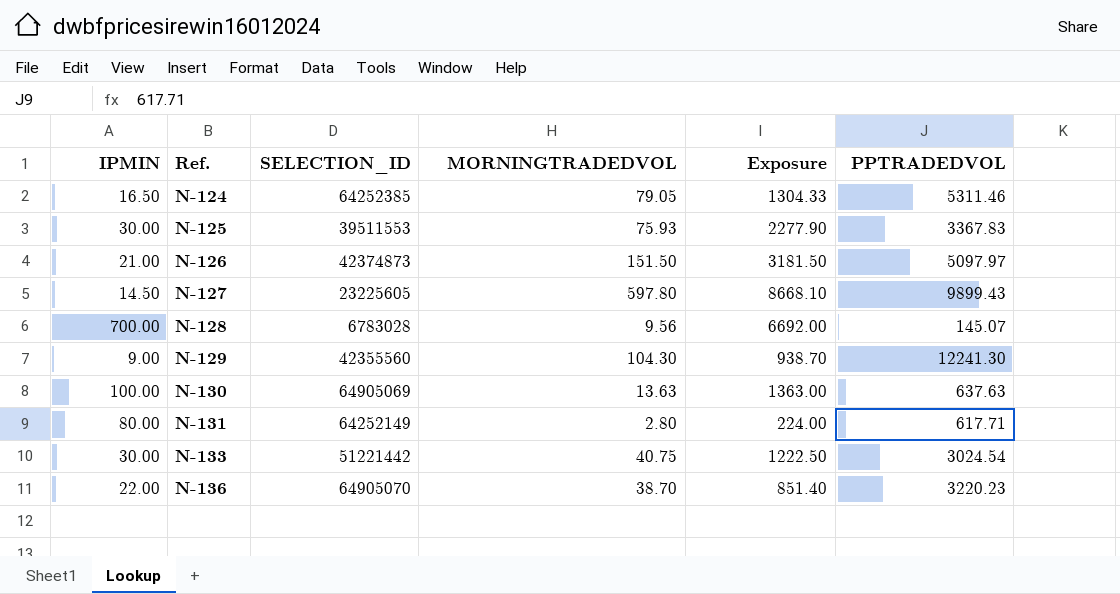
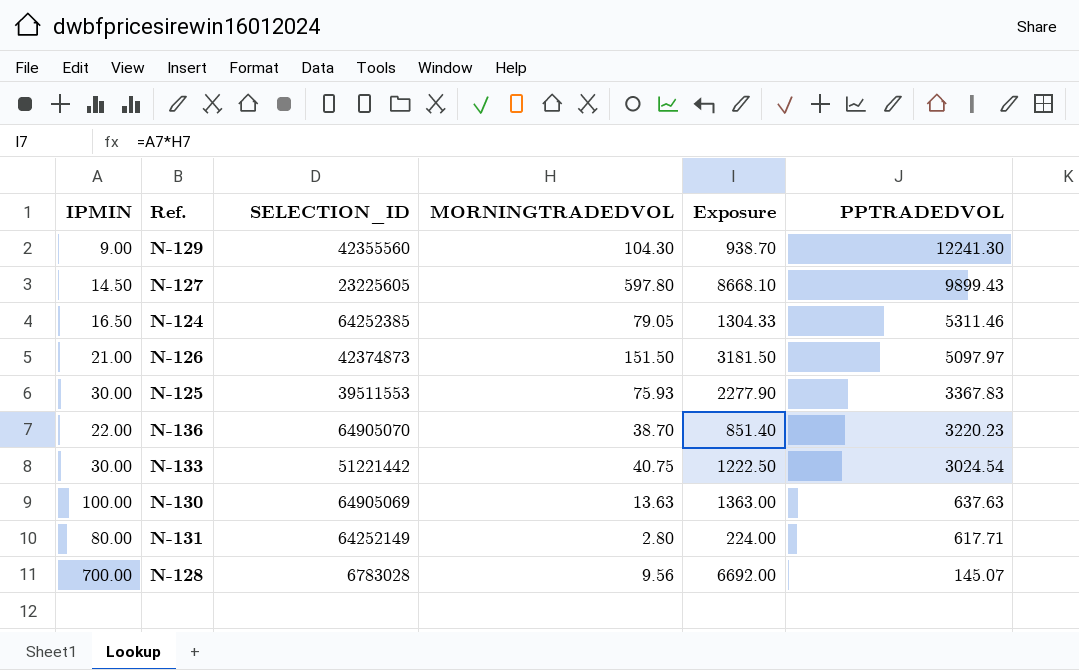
row order: Ref. ascending -> PPTRADEDVOL descending

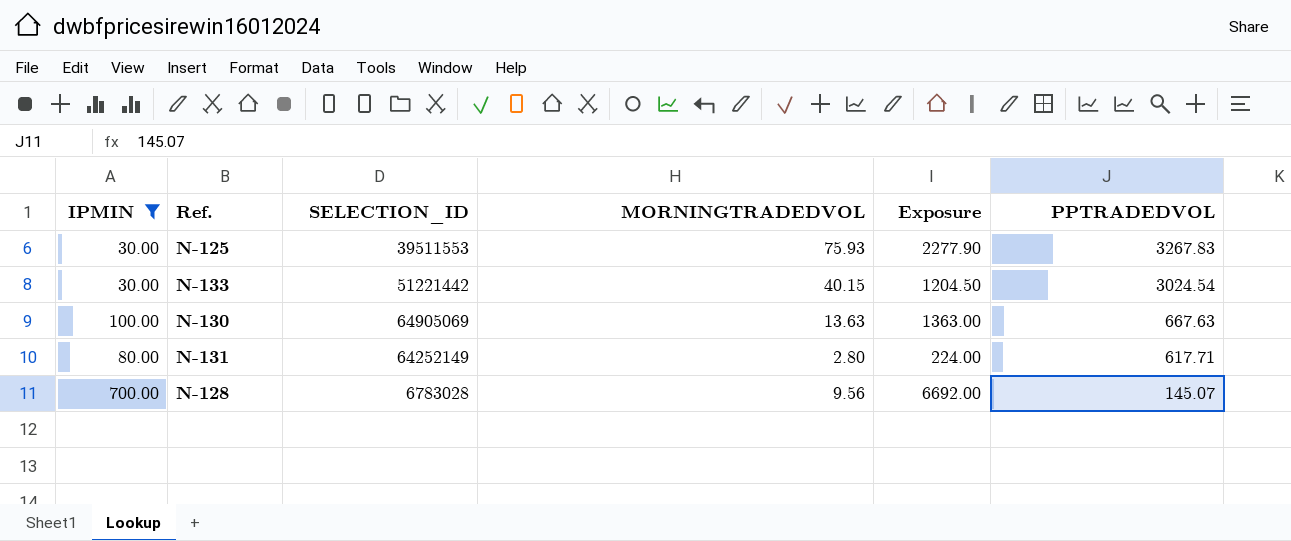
filter: none -> IPMIN >= 30.00
N-125 | PPTRADEDVOL: 3367.83 -> 3267.83
N-133 | MORNINGTRADEDVOL: 40.75 -> 40.15
N-133 | Exposure: 1222.50 -> 1204.50
N-130 | PPTRADEDVOL: 637.63 -> 667.63

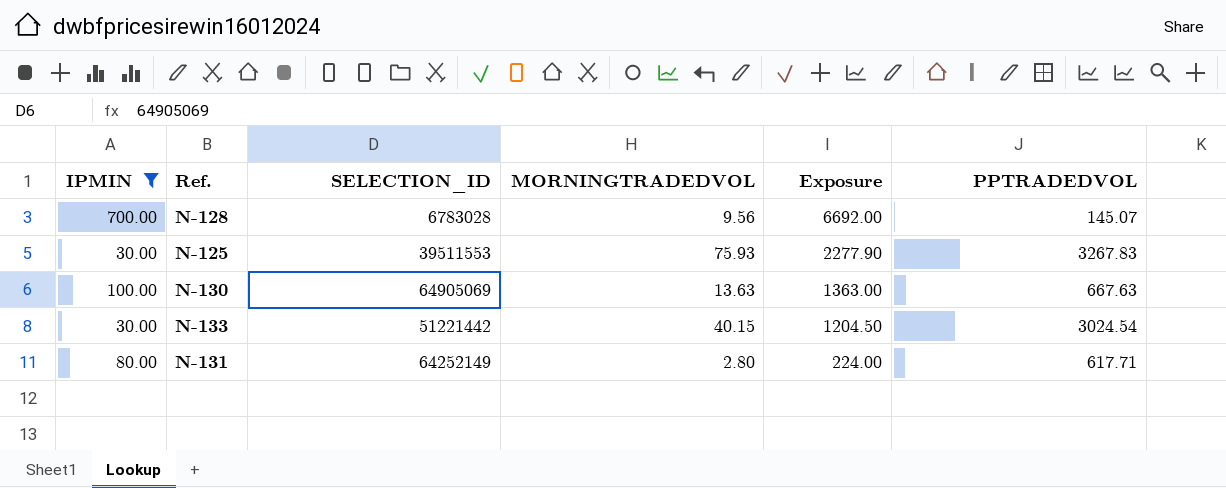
row order: PPTRADEDVOL descending -> Exposure descending

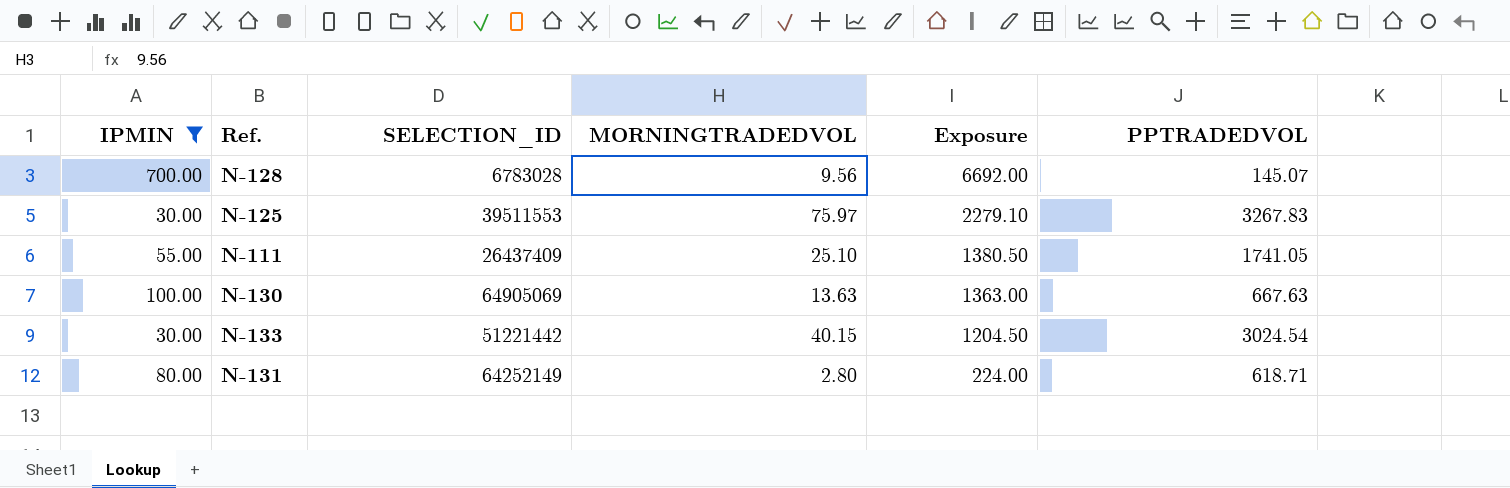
N-125 | MORNINGTRADEDVOL: 75.93 -> 75.97
N-125 | Exposure: 2277.90 -> 2279.10
row N-111: none -> 55.00 | 26437409 | 25.10 | 1380.50 | 1741.05
N-131 | PPTRADEDVOL: 617.71 -> 618.71

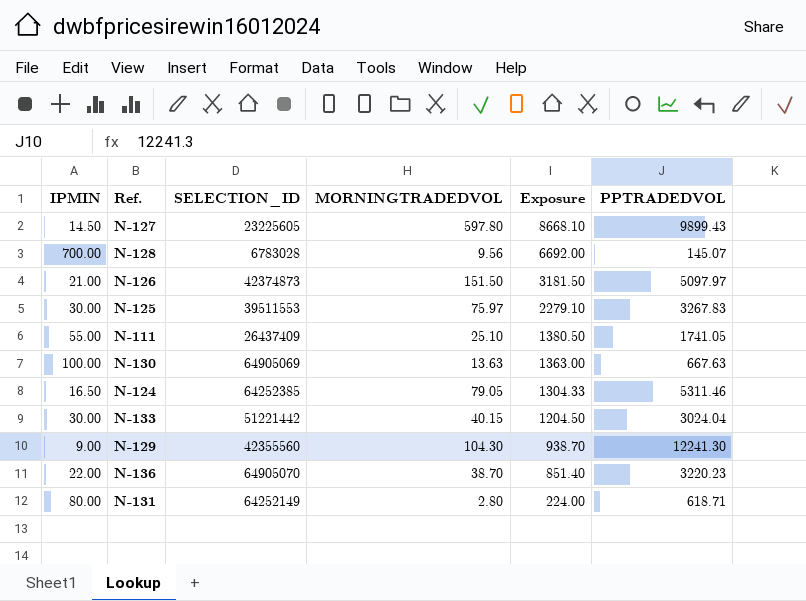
filter: IPMIN >= 30.00 -> none
N-133 | PPTRADEDVOL: 3024.54 -> 3024.04

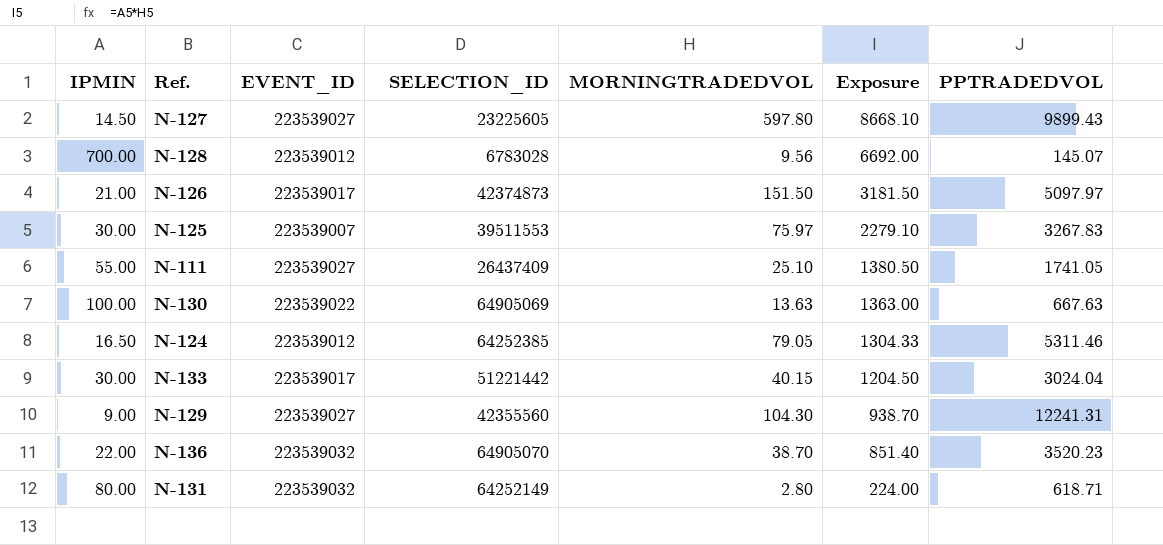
column EVENT_ID | position: none -> 3
N-129 | PPTRADEDVOL: 12241.30 -> 12241.31
N-136 | PPTRADEDVOL: 3220.23 -> 3520.23

